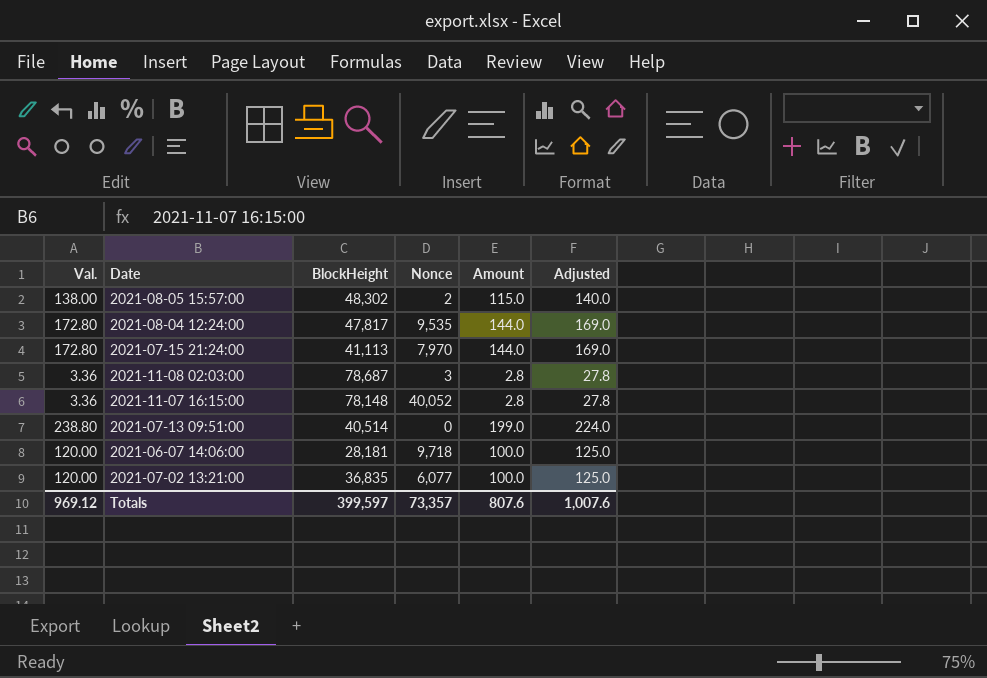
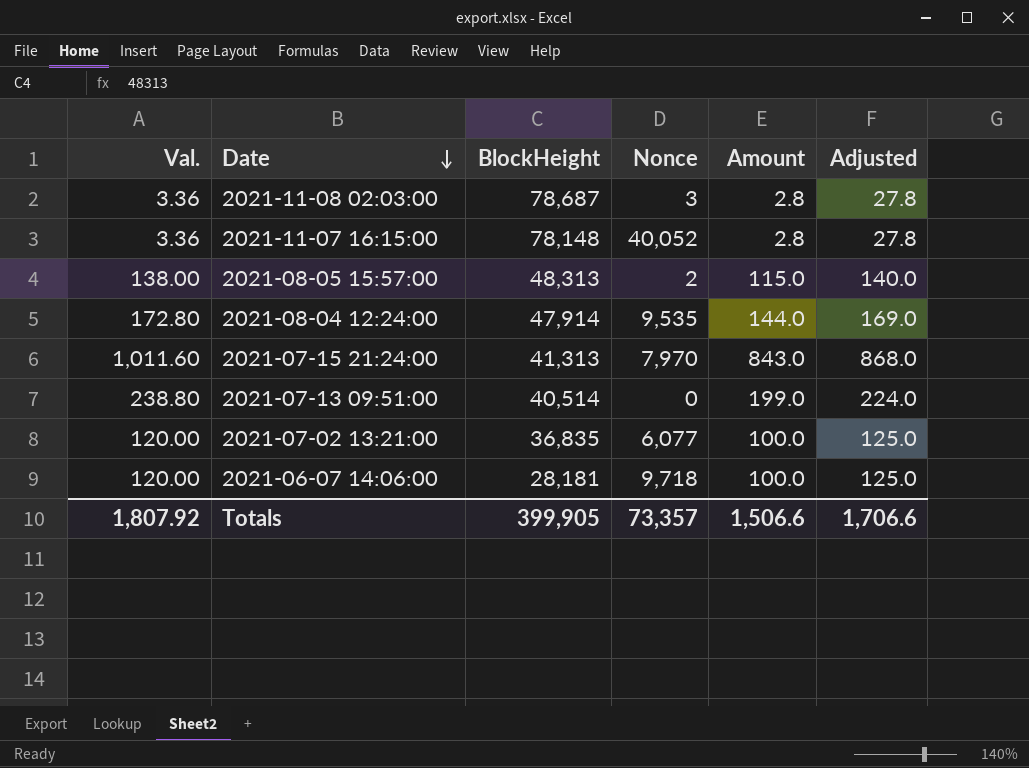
row order: none -> Date descending
2021-08-05 15:57:00 | BlockHeight: 48,302 -> 48,313
2021-08-04 12:24:00 | BlockHeight: 47,817 -> 47,914
2021-07-15 21:24:00 | Val.: 172.80 -> 1,011.60
2021-07-15 21:24:00 | BlockHeight: 41,113 -> 41,313
2021-07-15 21:24:00 | Amount: 144.0 -> 843.0
2021-07-15 21:24:00 | Adjusted: 169.0 -> 868.0
Totals | Val.: 969.12 -> 1,807.92
Totals | BlockHeight: 399,597 -> 399,905
Totals | Amount: 807.6 -> 1,506.6
Totals | Adjusted: 1,007.6 -> 1,706.6

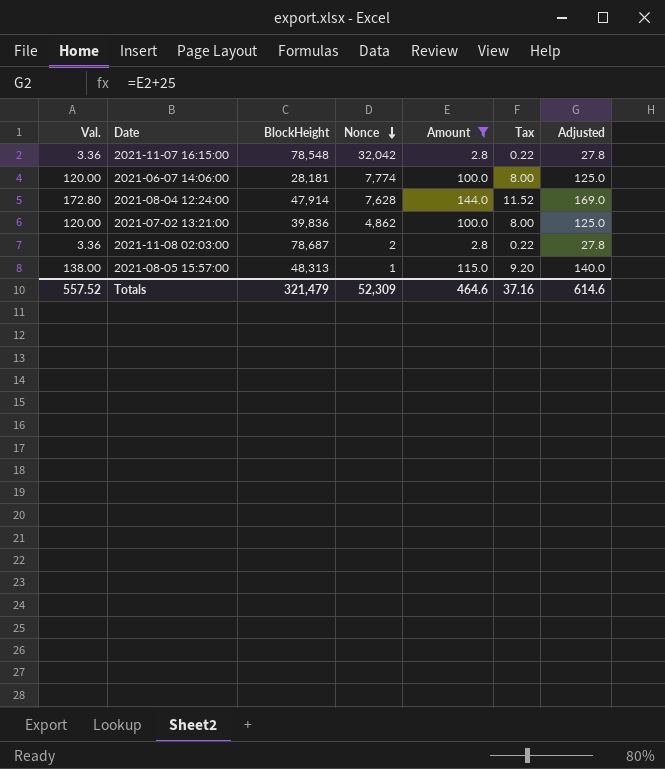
filter: none -> Amount <= 144.0
row order: Date descending -> Nonce descending
column Tax | formula: none -> [Amount] * 0.08
2021-11-07 16:15:00 | BlockHeight: 78,148 -> 78,548
2021-11-07 16:15:00 | Nonce: 40,052 -> 32,042
2021-06-07 14:06:00 | Nonce: 9,718 -> 7,774
2021-08-04 12:24:00 | Nonce: 9,535 -> 7,628
2021-07-02 13:21:00 | BlockHeight: 36,835 -> 39,836
2021-07-02 13:21:00 | Nonce: 6,077 -> 4,862
2021-11-08 02:03:00 | Nonce: 3 -> 2
2021-08-05 15:57:00 | Nonce: 2 -> 1
Totals | Val.: 1,807.92 -> 557.52
Totals | BlockHeight: 399,905 -> 321,479
Totals | Nonce: 73,357 -> 52,309
Totals | Amount: 1,506.6 -> 464.6
Totals | Adjusted: 1,706.6 -> 614.6

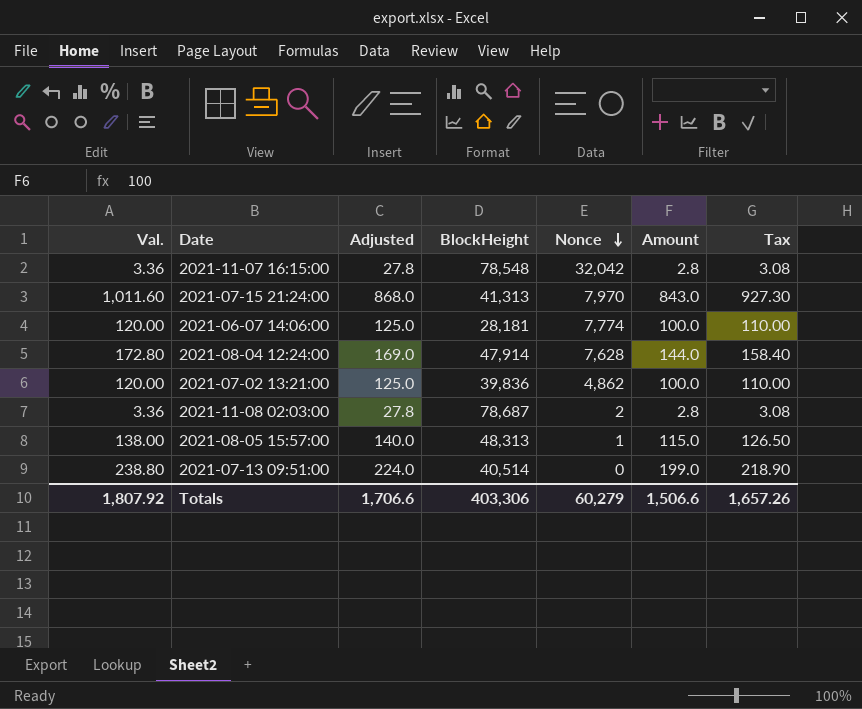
filter: Amount <= 144.0 -> none
column Adjusted | position: 7 -> 3
column Tax | formula: [Amount] * 0.08 -> [Amount] * 1.1
Totals | Val.: 557.52 -> 1,807.92
Totals | Adjusted: 614.6 -> 1,706.6
Totals | BlockHeight: 321,479 -> 403,306
Totals | Nonce: 52,309 -> 60,279
Totals | Amount: 464.6 -> 1,506.6
Totals | Tax: 37.16 -> 1,657.26

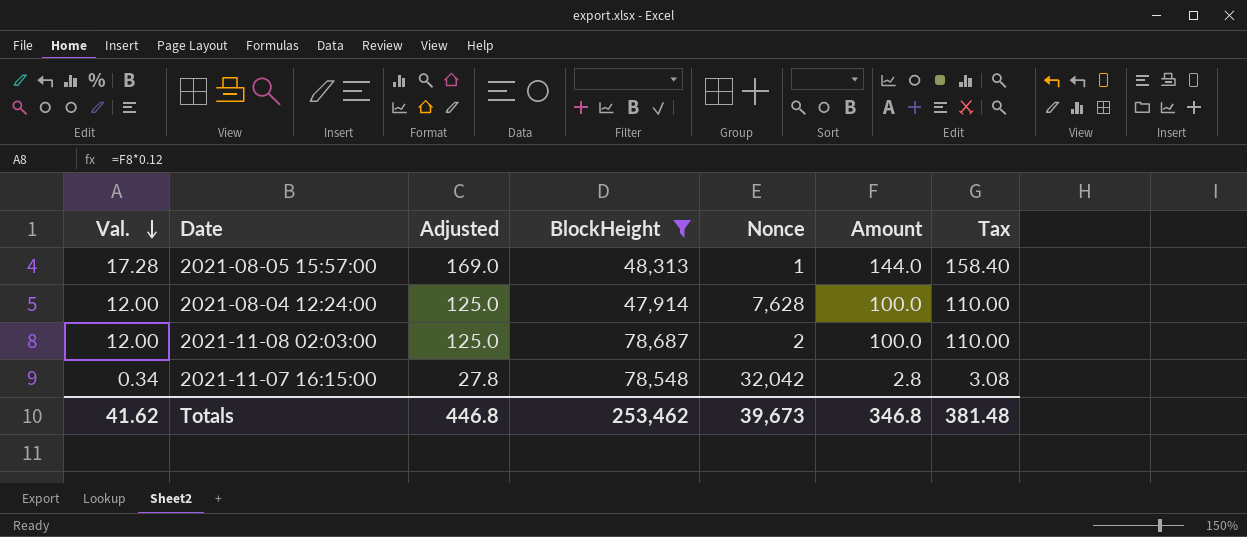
filter: none -> BlockHeight >= 47,914
row order: Nonce descending -> Val. descending
column Val. | formula: [Amount] * 1.2 -> [Amount] * 0.12
2021-08-05 15:57:00 | Adjusted: 140.0 -> 169.0
2021-08-05 15:57:00 | Amount: 115.0 -> 144.0
2021-08-05 15:57:00 | Tax: 126.50 -> 158.40
2021-08-04 12:24:00 | Adjusted: 169.0 -> 125.0
2021-08-04 12:24:00 | Amount: 144.0 -> 100.0
2021-08-04 12:24:00 | Tax: 158.40 -> 110.00
2021-11-08 02:03:00 | Adjusted: 27.8 -> 125.0
2021-11-08 02:03:00 | Amount: 2.8 -> 100.0
2021-11-08 02:03:00 | Tax: 3.08 -> 110.00
Totals | Val.: 1,807.92 -> 41.62
Totals | Adjusted: 1,706.6 -> 446.8
Totals | BlockHeight: 403,306 -> 253,462
Totals | Nonce: 60,279 -> 39,673
Totals | Amount: 1,506.6 -> 346.8
Totals | Tax: 1,657.26 -> 381.48

